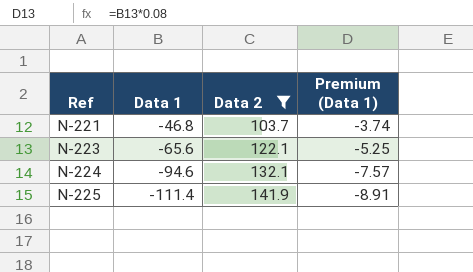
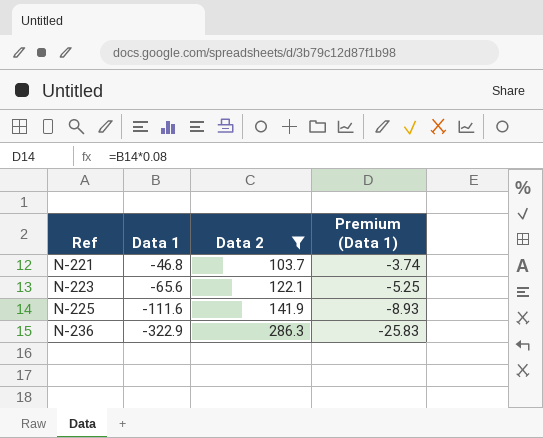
row N-224: -94.6 | 132.1 | -7.57 -> none
N-225 | Data 1: -111.4 -> -111.6
N-225 | Premium (Data 1): -8.91 -> -8.93
row N-236: none -> -322.9 | 286.3 | -25.83

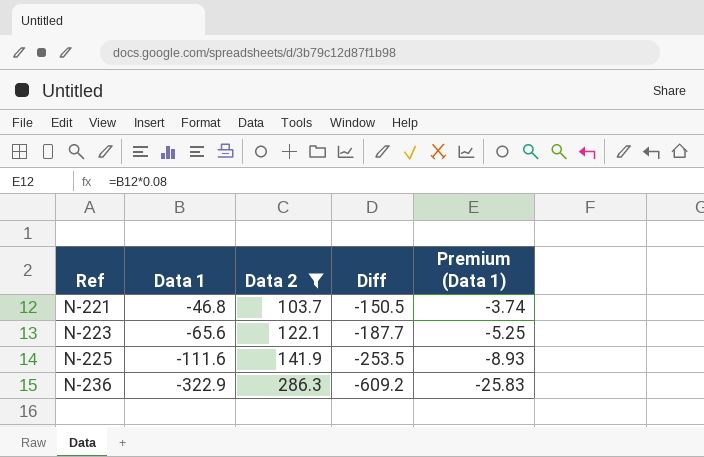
column Diff | formula: none -> [Data 1] - [Data 2]

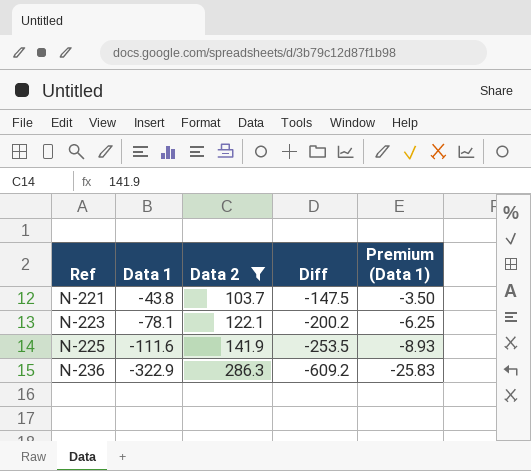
N-221 | Data 1: -46.8 -> -43.8
N-221 | Diff: -150.5 -> -147.5
N-221 | Premium (Data 1): -3.74 -> -3.50
N-223 | Data 1: -65.6 -> -78.1
N-223 | Diff: -187.7 -> -200.2
N-223 | Premium (Data 1): -5.25 -> -6.25

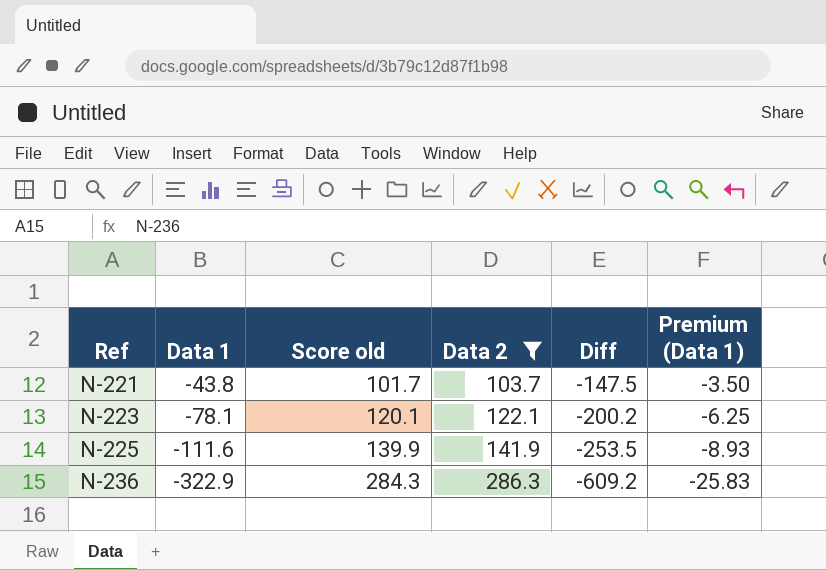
column Score old | formula: none -> [Data 2] - 2

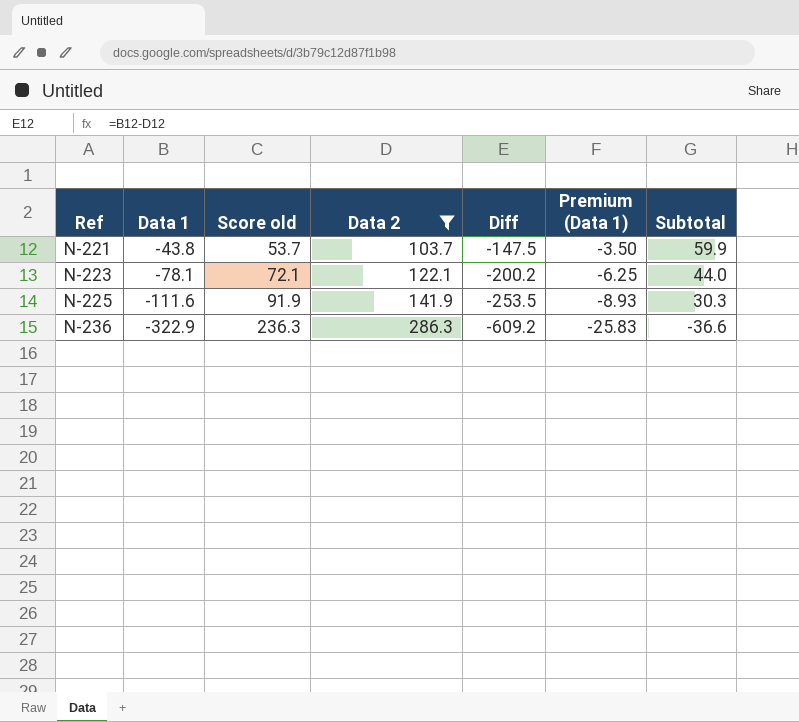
column Score old | formula: [Data 2] - 2 -> [Data 2] - 50
column Subtotal | formula: none -> [Data 1] + [Data 2]

